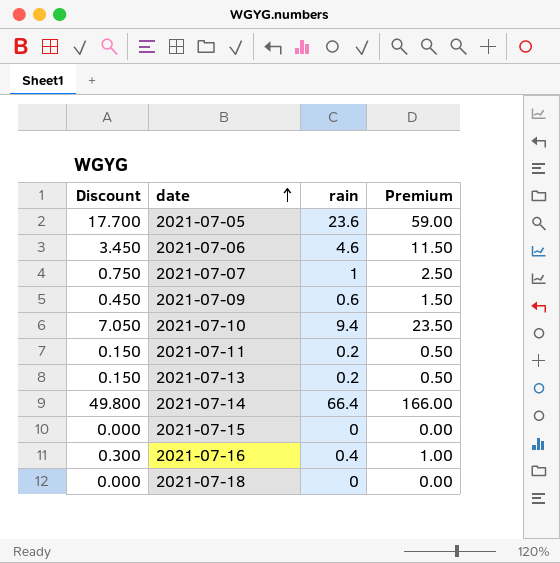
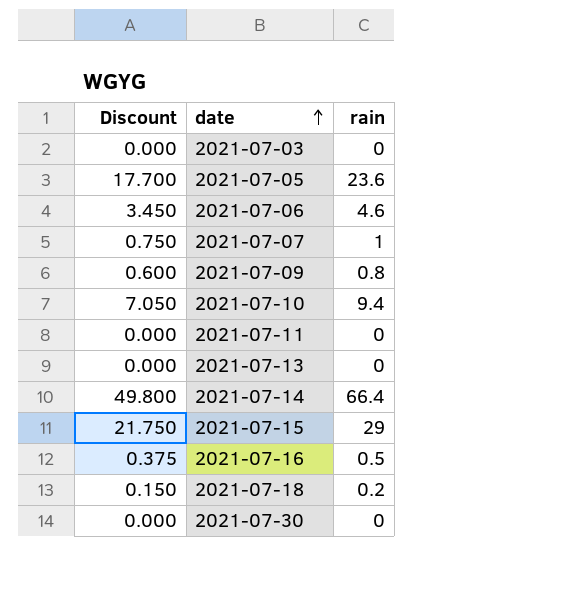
column Premium | formula: [rain] * 2.5 -> none
row 2021-07-03: none -> 0.000 | 0
2021-07-09 | Discount: 0.450 -> 0.600
2021-07-09 | rain: 0.6 -> 0.8
2021-07-11 | Discount: 0.150 -> 0.000
2021-07-11 | rain: 0.2 -> 0
2021-07-13 | Discount: 0.150 -> 0.000
2021-07-13 | rain: 0.2 -> 0
2021-07-15 | Discount: 0.000 -> 21.750
2021-07-15 | rain: 0 -> 29
2021-07-16 | Discount: 0.300 -> 0.375
2021-07-16 | rain: 0.4 -> 0.5
2021-07-18 | Discount: 0.000 -> 0.150
2021-07-18 | rain: 0 -> 0.2
row 2021-07-30: none -> 0.000 | 0

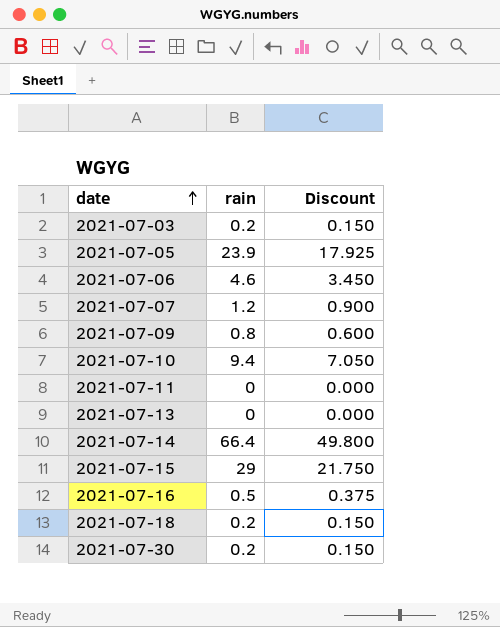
column Discount | position: 1 -> 3
2021-07-03 | rain: 0 -> 0.2
2021-07-03 | Discount: 0.000 -> 0.150
2021-07-05 | rain: 23.6 -> 23.9
2021-07-05 | Discount: 17.700 -> 17.925
2021-07-07 | rain: 1 -> 1.2
2021-07-07 | Discount: 0.750 -> 0.900
2021-07-30 | rain: 0 -> 0.2
2021-07-30 | Discount: 0.000 -> 0.150

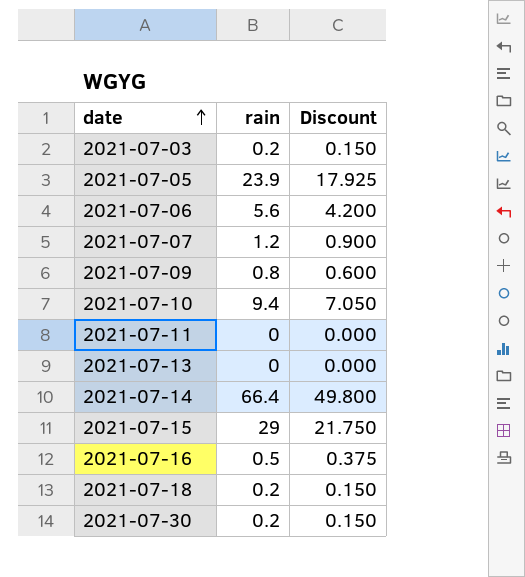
2021-07-06 | rain: 4.6 -> 5.6
2021-07-06 | Discount: 3.450 -> 4.200

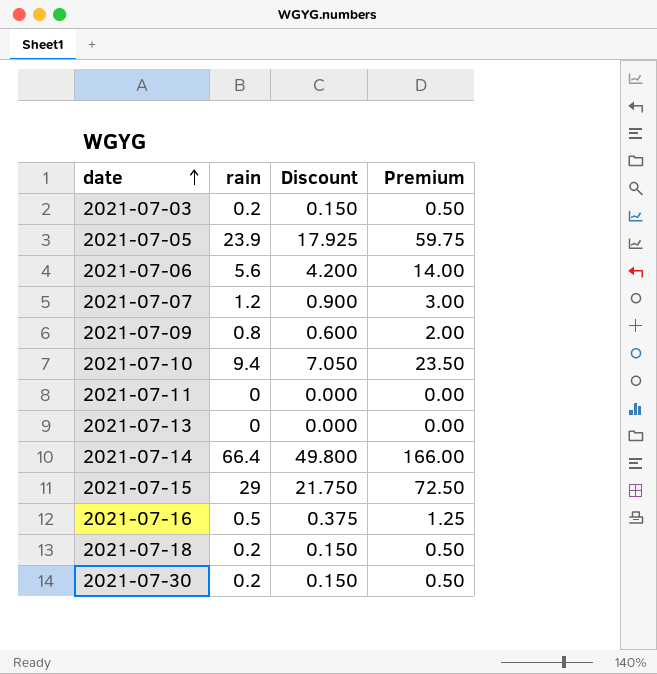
column Premium | formula: none -> [rain] * 2.5

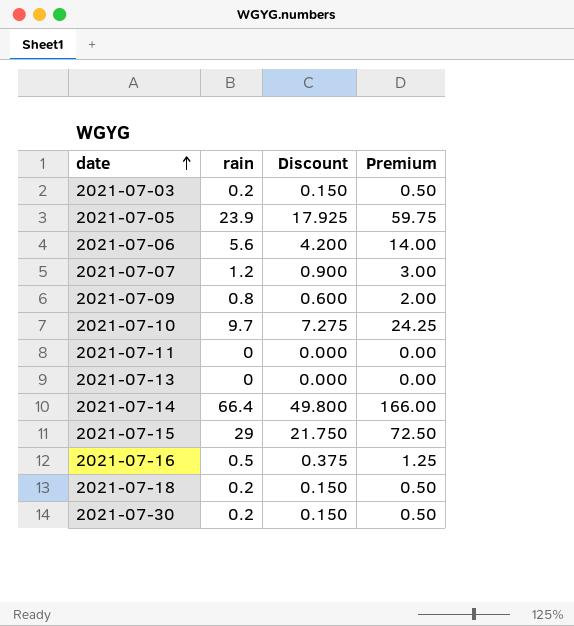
2021-07-10 | rain: 9.4 -> 9.7
2021-07-10 | Discount: 7.050 -> 7.275
2021-07-10 | Premium: 23.50 -> 24.25

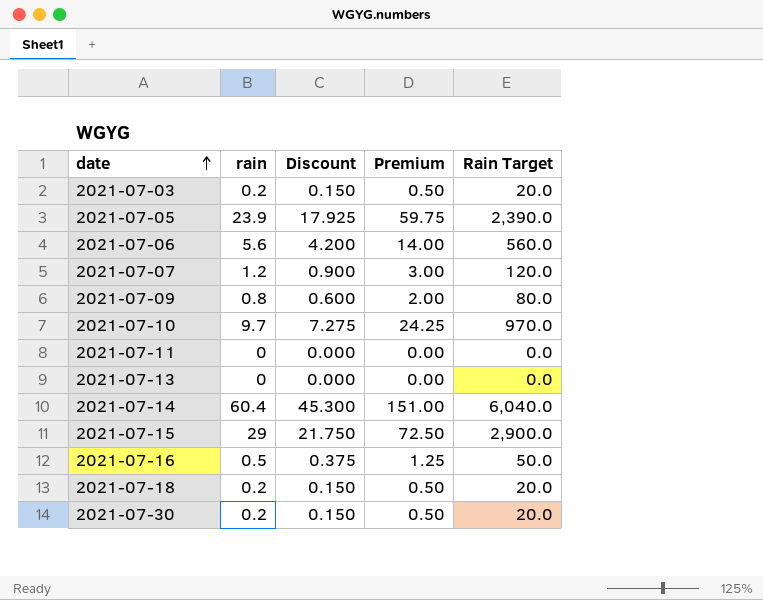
column Rain Target | formula: none -> [rain] * 100
2021-07-14 | rain: 66.4 -> 60.4
2021-07-14 | Discount: 49.800 -> 45.300
2021-07-14 | Premium: 166.00 -> 151.00

